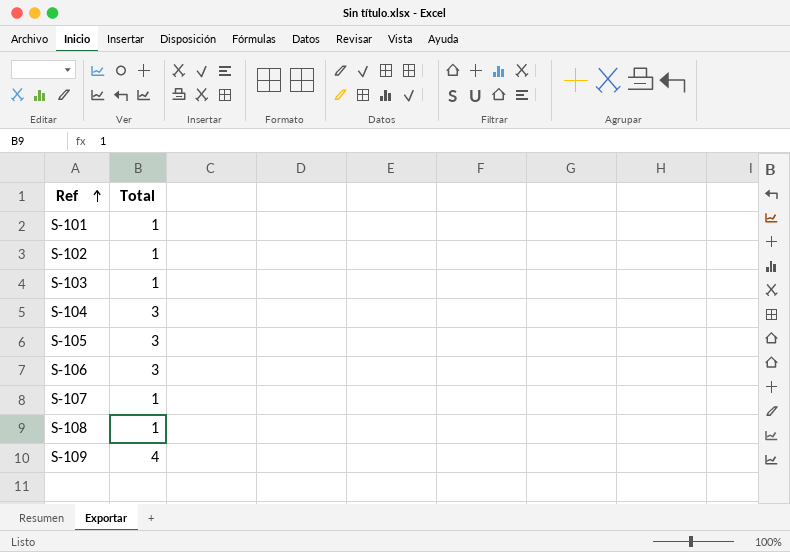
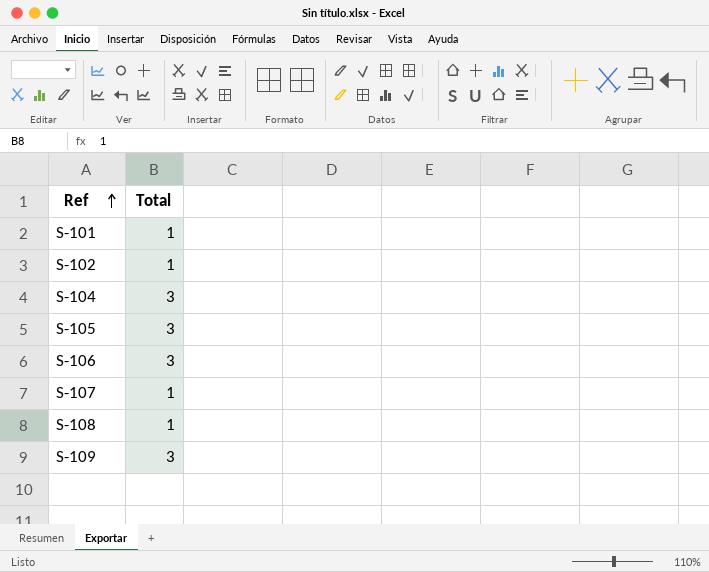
row S-103: 1 -> none
S-109 | Total: 4 -> 3

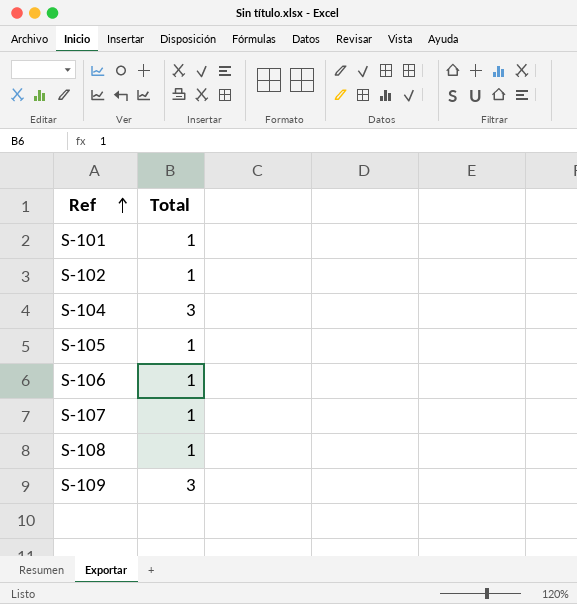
S-105 | Total: 3 -> 1
S-106 | Total: 3 -> 1

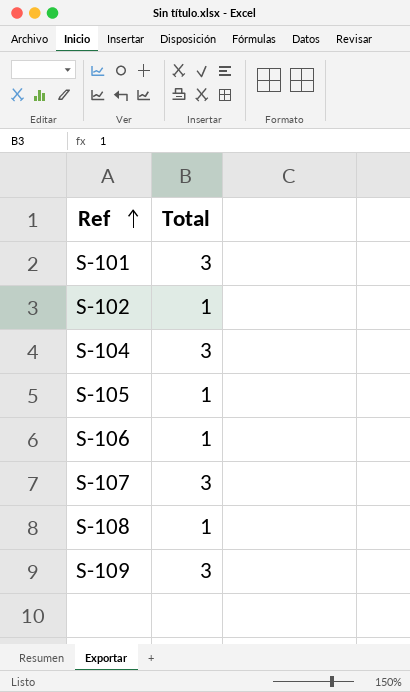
S-101 | Total: 1 -> 3
S-107 | Total: 1 -> 3

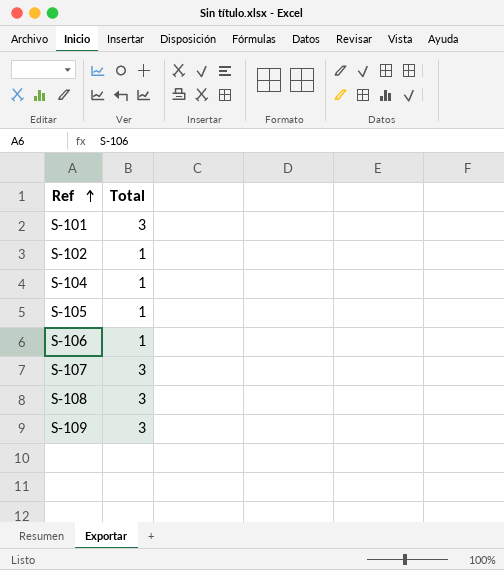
S-104 | Total: 3 -> 1
S-108 | Total: 1 -> 3

